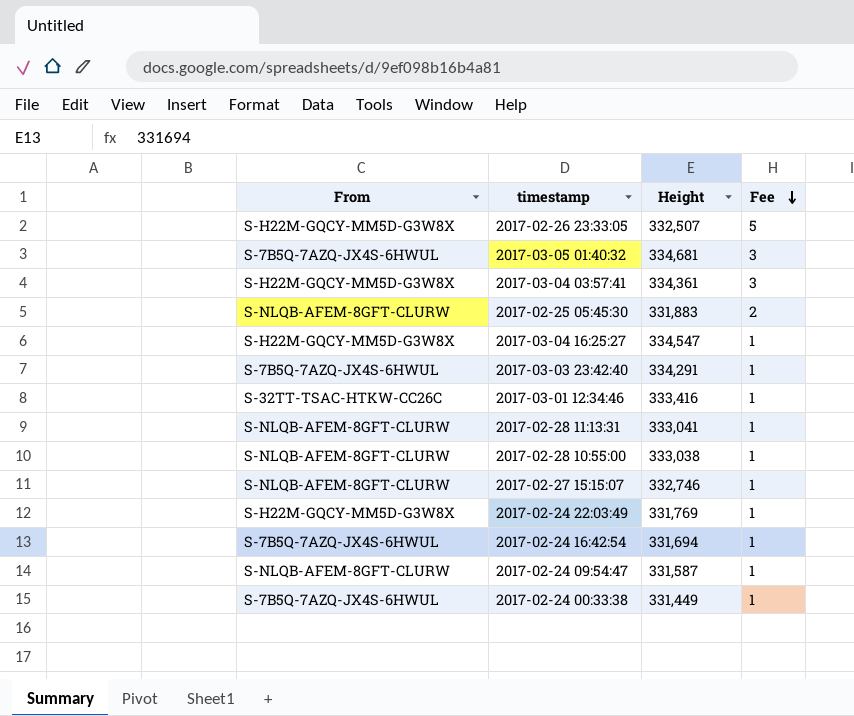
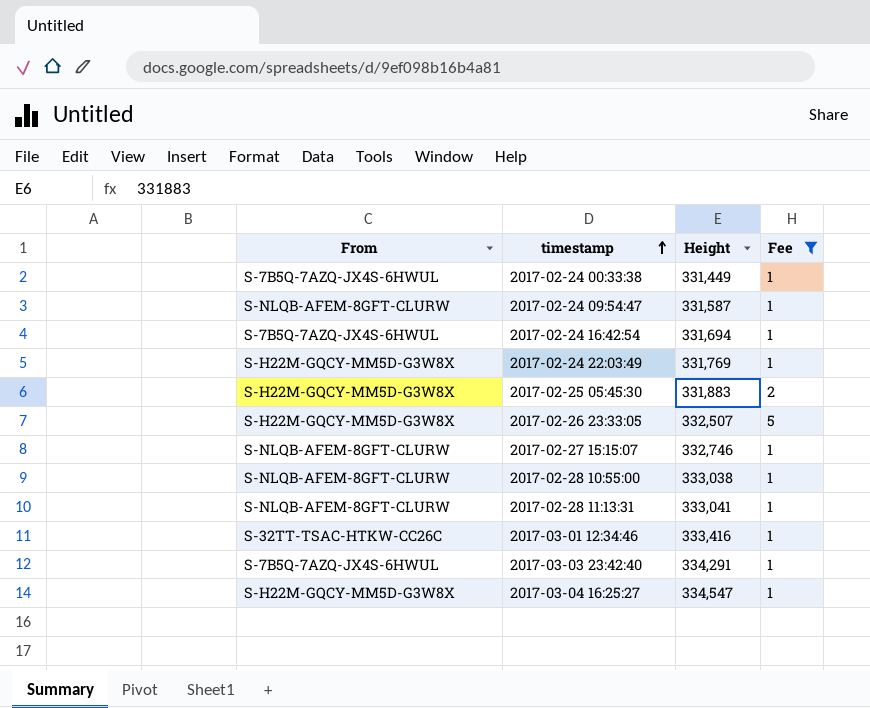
filter: none -> Fee != 3
row order: Fee descending -> timestamp ascending
2017-02-25 05:45:30 | From: S-NLQB-AFEM-8GFT-CLURW -> S-H22M-GQCY-MM5D-G3W8X

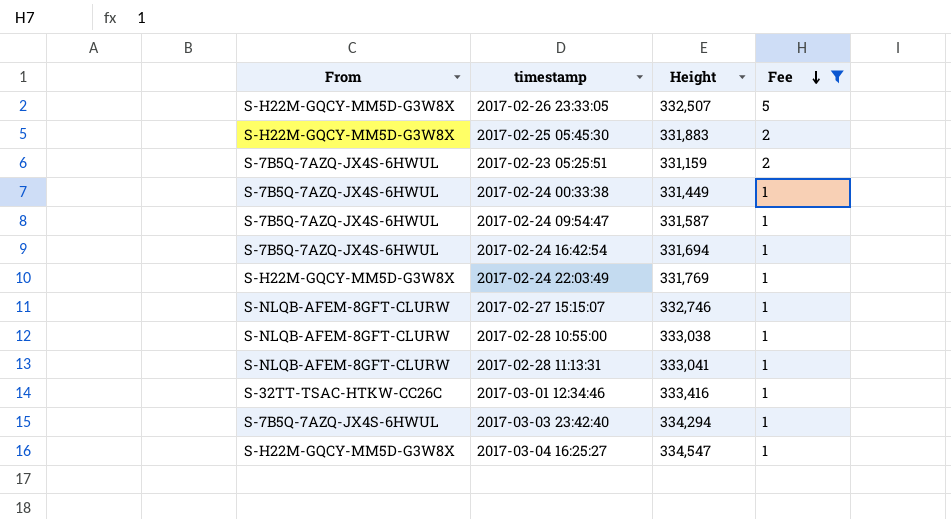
row order: timestamp ascending -> Fee descending
row 2017-02-23 05:25:51: none -> S-7B5Q-7AZQ-JX4S-6HWUL | 331,159 | 2
2017-02-24 09:54:47 | From: S-NLQB-AFEM-8GFT-CLURW -> S-7B5Q-7AZQ-JX4S-6HWUL
2017-03-03 23:42:40 | Height: 334,291 -> 334,294

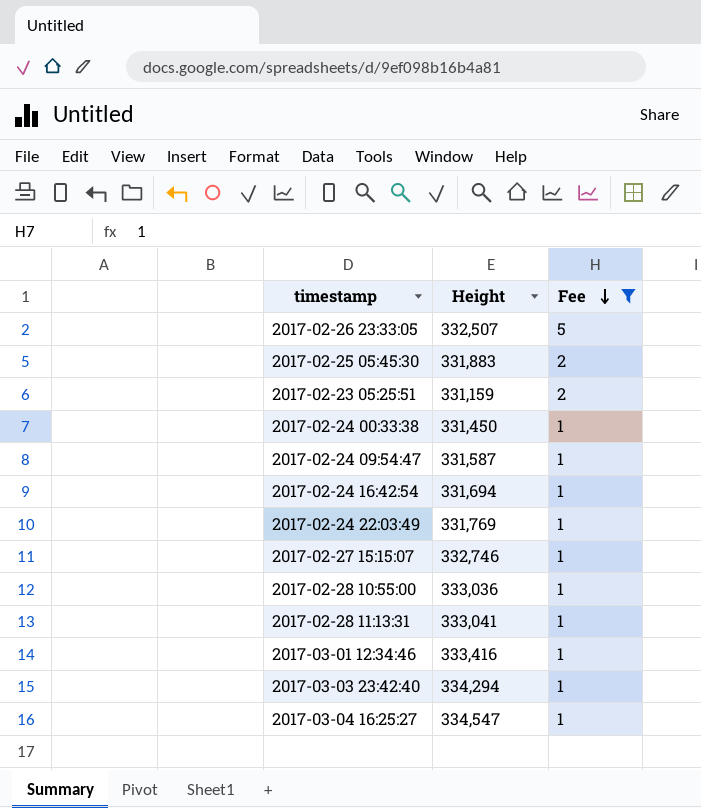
column From | position: 1 -> none
2017-02-24 00:33:38 | Height: 331,449 -> 331,450
2017-02-28 10:55:00 | Height: 333,038 -> 333,036

